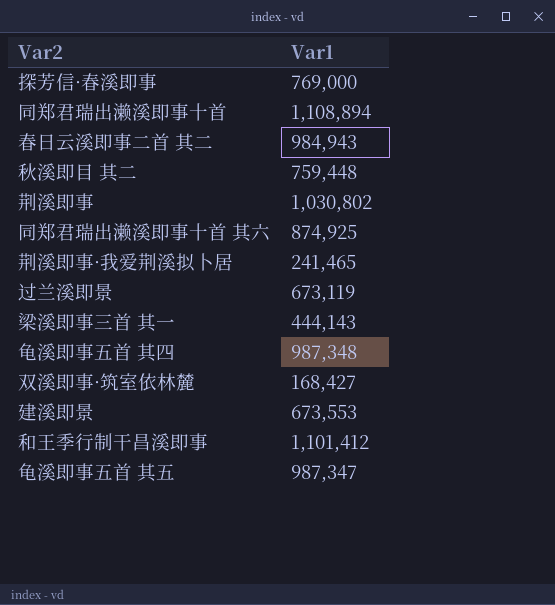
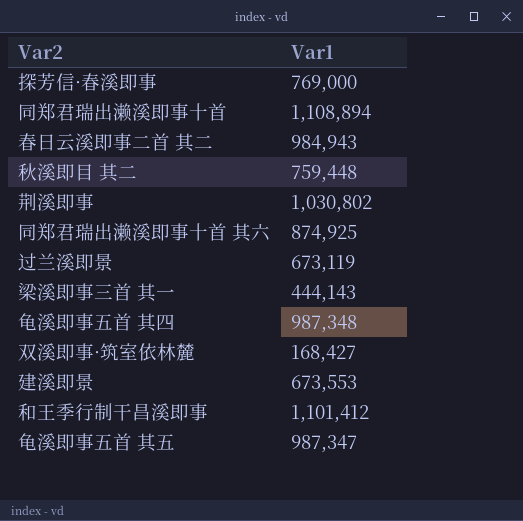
row 荆溪即事·我爱荆溪拟卜居: 241,465 -> none

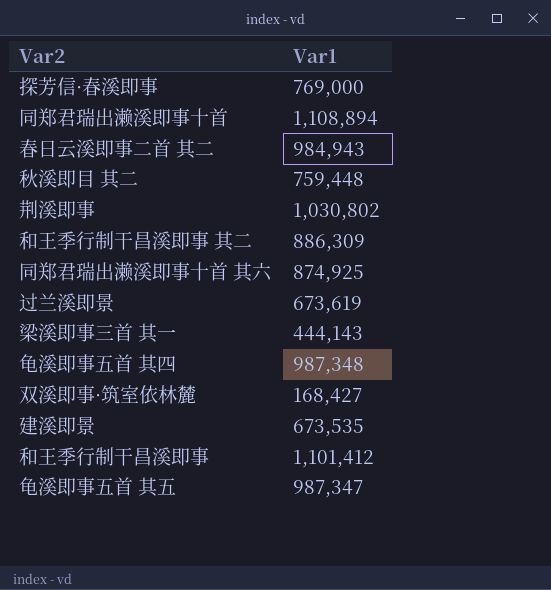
row 和王季行制干昌溪即事 其二: none -> 886,309
过兰溪即景 | Var1: 673,119 -> 673,619
建溪即景 | Var1: 673,553 -> 673,535

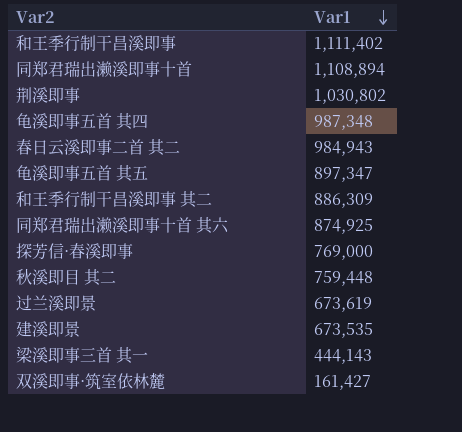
row order: none -> Var1 descending
和王季行制干昌溪即事 | Var1: 1,101,412 -> 1,111,402
龟溪即事五首 其五 | Var1: 987,347 -> 897,347
双溪即事·筑室依林麓 | Var1: 168,427 -> 161,427

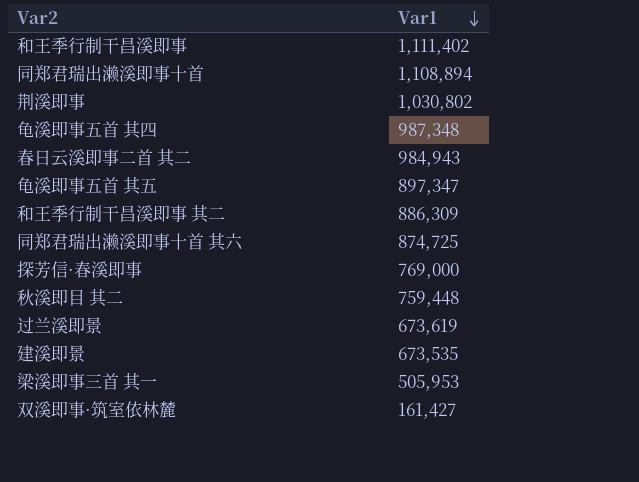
同郑君瑞出濑溪即事十首 其六 | Var1: 874,925 -> 874,725
梁溪即事三首 其一 | Var1: 444,143 -> 505,953

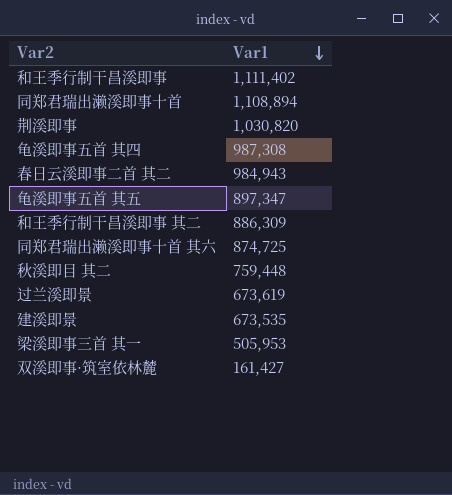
row 探芳信·春溪即事: 769,000 -> none
荆溪即事 | Var1: 1,030,802 -> 1,030,820
龟溪即事五首 其四 | Var1: 987,348 -> 987,308

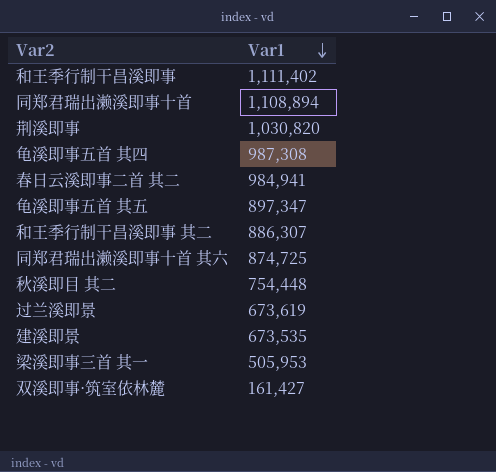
春日云溪即事二首 其二 | Var1: 984,943 -> 984,941
和王季行制干昌溪即事 其二 | Var1: 886,309 -> 886,307
秋溪即目 其二 | Var1: 759,448 -> 754,448

